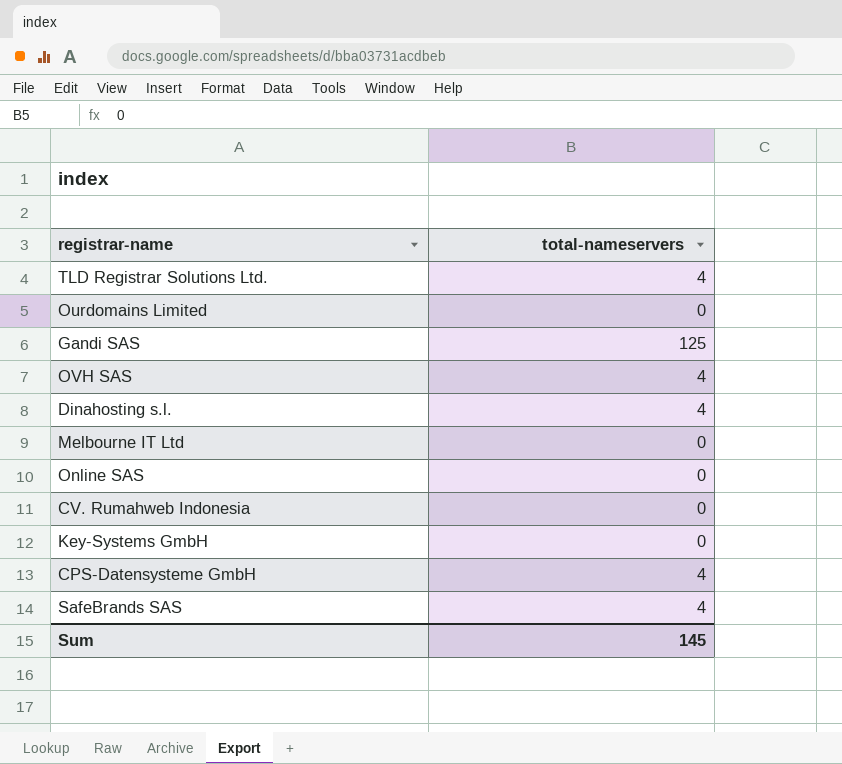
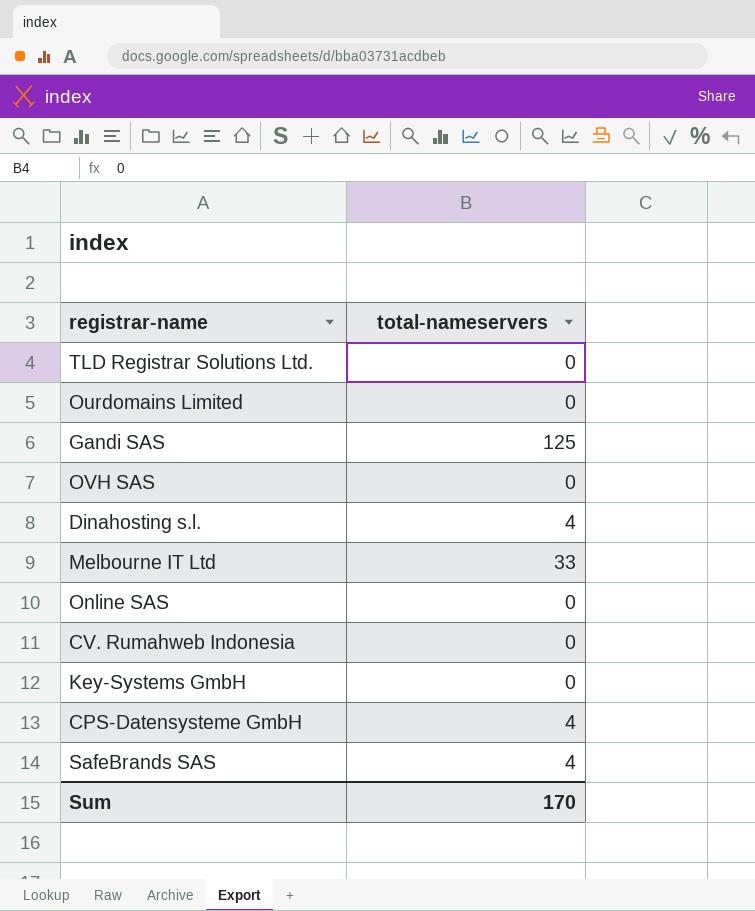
TLD Registrar Solutions Ltd. | total-nameservers: 4 -> 0
OVH SAS | total-nameservers: 4 -> 0
Melbourne IT Ltd | total-nameservers: 0 -> 33
Sum | total-nameservers: 145 -> 170

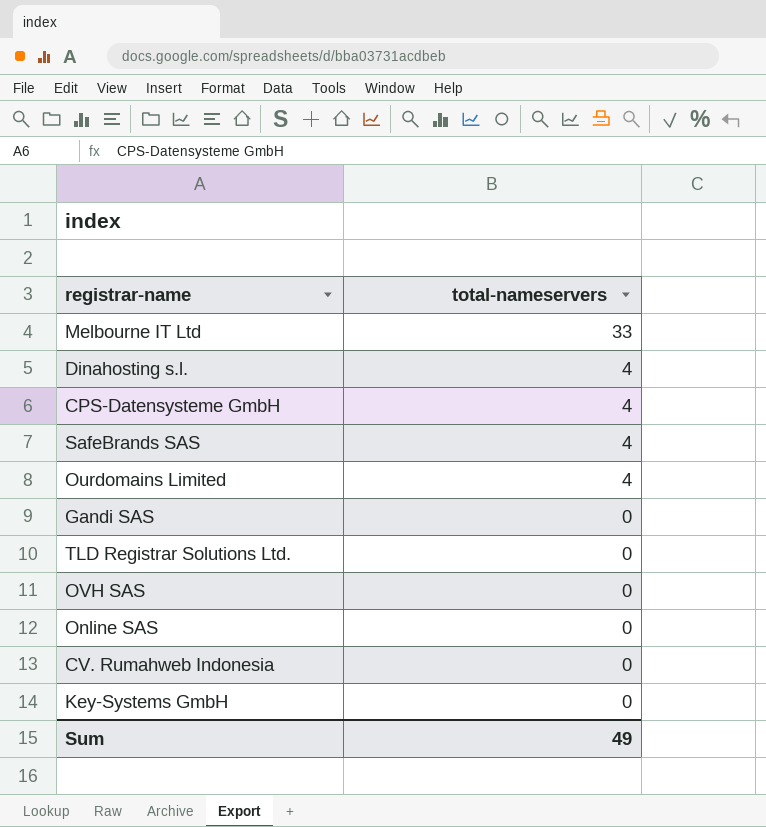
row order: none -> total-nameservers descending
Ourdomains Limited | total-nameservers: 0 -> 4
Gandi SAS | total-nameservers: 125 -> 0
Sum | total-nameservers: 170 -> 49

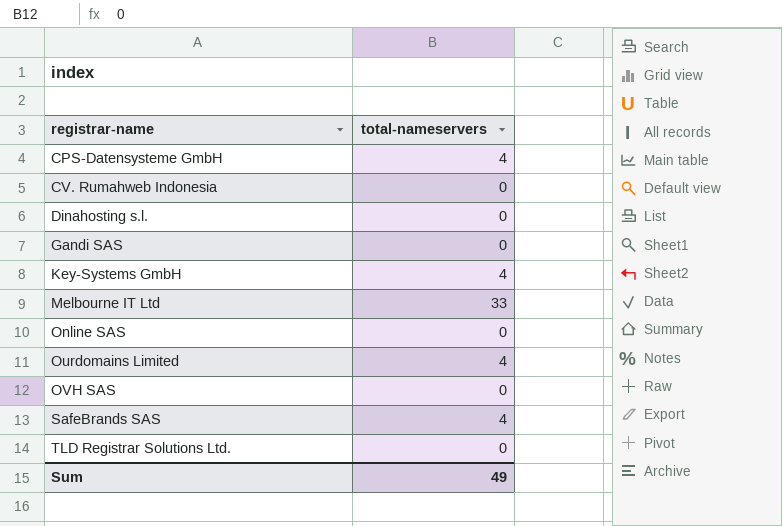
row order: total-nameservers descending -> registrar-name ascending
Dinahosting s.l. | total-nameservers: 4 -> 0
Key-Systems GmbH | total-nameservers: 0 -> 4

